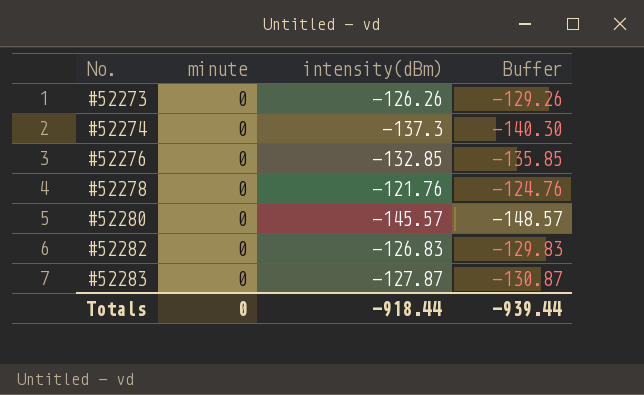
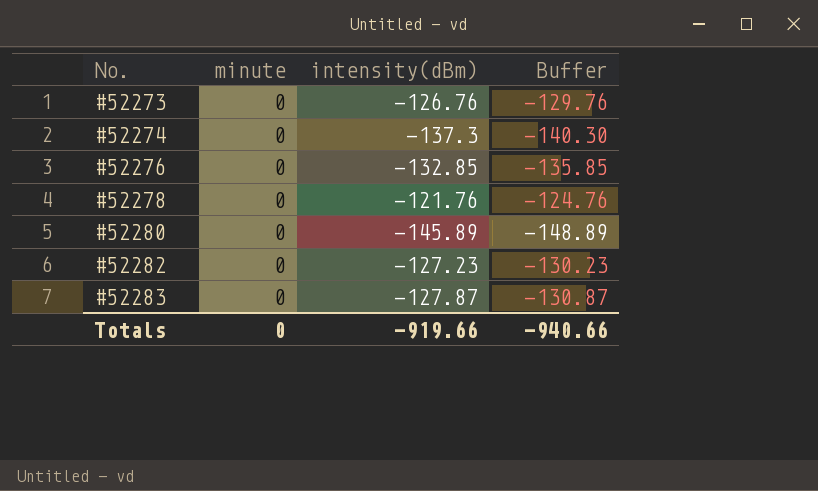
#52273 | intensity(dBm): -126.26 -> -126.76
#52273 | Buffer: -129.26 -> -129.76
#52280 | intensity(dBm): -145.57 -> -145.89
#52280 | Buffer: -148.57 -> -148.89
#52282 | intensity(dBm): -126.83 -> -127.23
#52282 | Buffer: -129.83 -> -130.23
Totals | intensity(dBm): -918.44 -> -919.66
Totals | Buffer: -939.44 -> -940.66

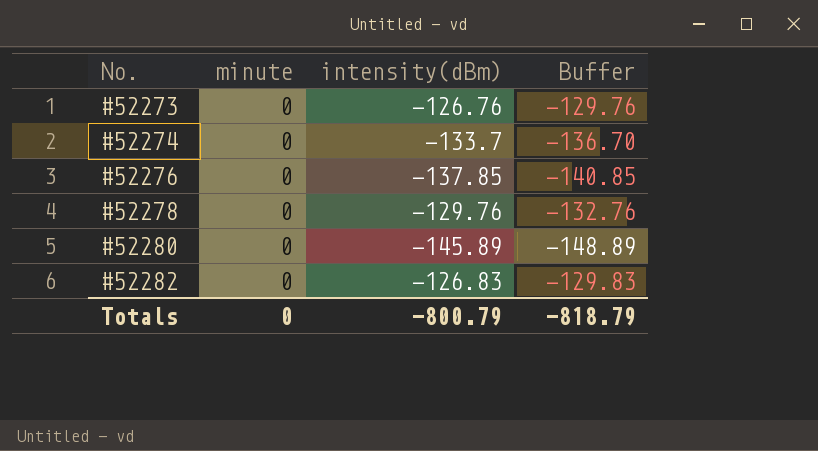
row #52283: 0 | -127.87 | -130.87 -> none
#52274 | intensity(dBm): -137.3 -> -133.7
#52274 | Buffer: -140.30 -> -136.70
#52276 | intensity(dBm): -132.85 -> -137.85
#52276 | Buffer: -135.85 -> -140.85
#52278 | intensity(dBm): -121.76 -> -129.76
#52278 | Buffer: -124.76 -> -132.76
#52282 | intensity(dBm): -127.23 -> -126.83
#52282 | Buffer: -130.23 -> -129.83
Totals | intensity(dBm): -919.66 -> -800.79
Totals | Buffer: -940.66 -> -818.79

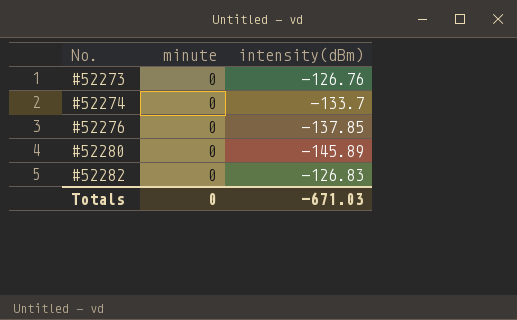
column Buffer | formula: [intensity(dBm)] - 3 -> none
row #52278: 0 | -129.76 | -132.76 -> none
Totals | intensity(dBm): -800.79 -> -671.03

